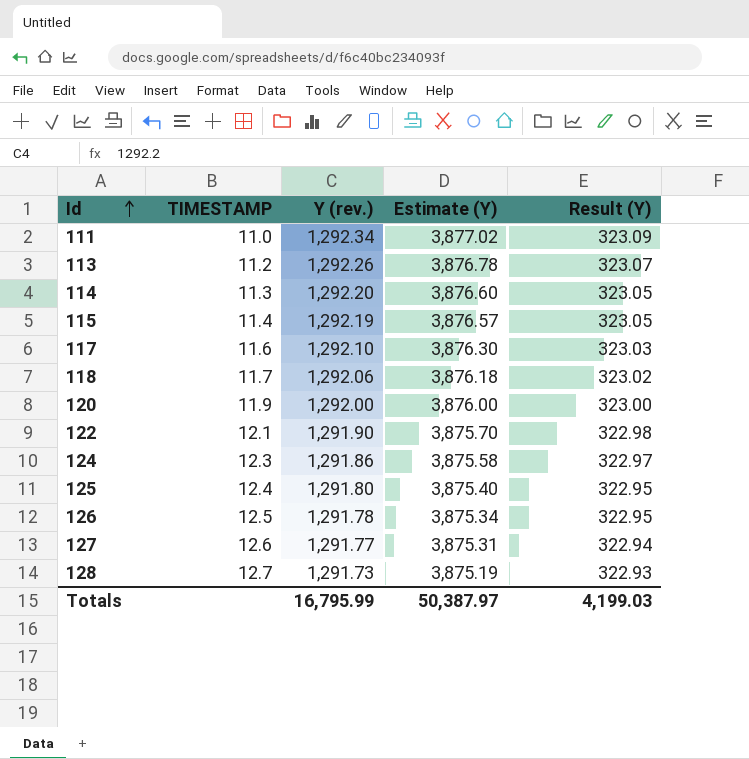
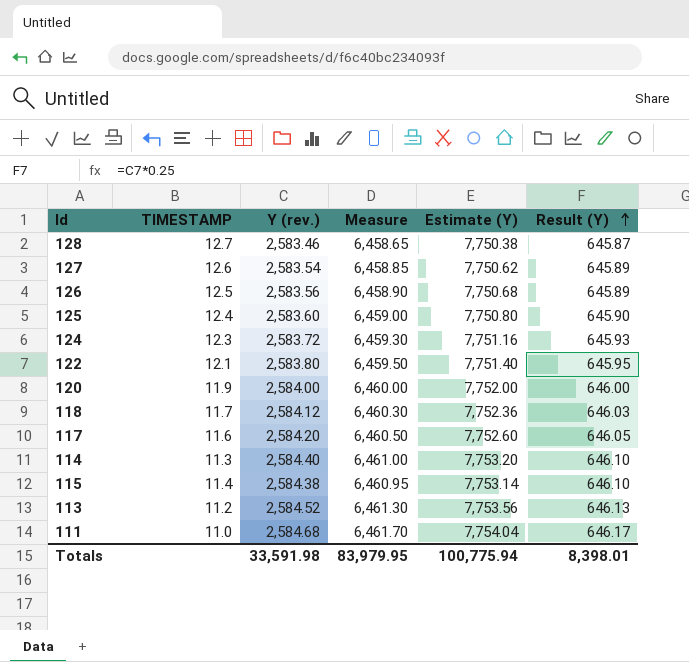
row order: Id ascending -> Result (Y) ascending
column Measure | formula: none -> [Y (rev.)] * 2.5
128 | Y (rev.): 1,291.73 -> 2,583.46
128 | Estimate (Y): 3,875.19 -> 7,750.38
128 | Result (Y): 322.93 -> 645.87
127 | Y (rev.): 1,291.77 -> 2,583.54
127 | Estimate (Y): 3,875.31 -> 7,750.62
127 | Result (Y): 322.94 -> 645.89
126 | Y (rev.): 1,291.78 -> 2,583.56
126 | Estimate (Y): 3,875.34 -> 7,750.68
126 | Result (Y): 322.95 -> 645.89
125 | Y (rev.): 1,291.80 -> 2,583.60
125 | Estimate (Y): 3,875.40 -> 7,750.80
125 | Result (Y): 322.95 -> 645.90
124 | Y (rev.): 1,291.86 -> 2,583.72
124 | Estimate (Y): 3,875.58 -> 7,751.16
124 | Result (Y): 322.97 -> 645.93
122 | Y (rev.): 1,291.90 -> 2,583.80
122 | Estimate (Y): 3,875.70 -> 7,751.40
122 | Result (Y): 322.98 -> 645.95
120 | Y (rev.): 1,292.00 -> 2,584.00
120 | Estimate (Y): 3,876.00 -> 7,752.00
120 | Result (Y): 323.00 -> 646.00
118 | Y (rev.): 1,292.06 -> 2,584.12
118 | Estimate (Y): 3,876.18 -> 7,752.36
118 | Result (Y): 323.02 -> 646.03
117 | Y (rev.): 1,292.10 -> 2,584.20
117 | Estimate (Y): 3,876.30 -> 7,752.60
117 | Result (Y): 323.03 -> 646.05
114 | Y (rev.): 1,292.20 -> 2,584.40
114 | Estimate (Y): 3,876.60 -> 7,753.20
114 | Result (Y): 323.05 -> 646.10
115 | Y (rev.): 1,292.19 -> 2,584.38
115 | Estimate (Y): 3,876.57 -> 7,753.14
115 | Result (Y): 323.05 -> 646.10
113 | Y (rev.): 1,292.26 -> 2,584.52
113 | Estimate (Y): 3,876.78 -> 7,753.56
113 | Result (Y): 323.07 -> 646.13
111 | Y (rev.): 1,292.34 -> 2,584.68
111 | Estimate (Y): 3,877.02 -> 7,754.04
111 | Result (Y): 323.09 -> 646.17
Totals | Y (rev.): 16,795.99 -> 33,591.98
Totals | Estimate (Y): 50,387.97 -> 100,775.94
Totals | Result (Y): 4,199.03 -> 8,398.01

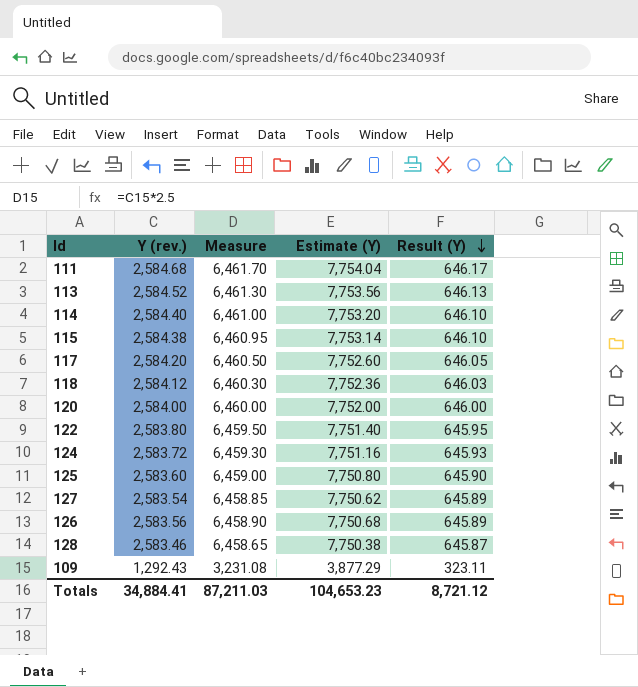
row order: Result (Y) ascending -> Result (Y) descending
column TIMESTAMP | position: 2 -> none
row 109: none -> 1,292.43 | 3,231.08 | 3,877.29 | 323.11
Totals | Y (rev.): 33,591.98 -> 34,884.41
Totals | Measure: 83,979.95 -> 87,211.03
Totals | Estimate (Y): 100,775.94 -> 104,653.23
Totals | Result (Y): 8,398.01 -> 8,721.12

